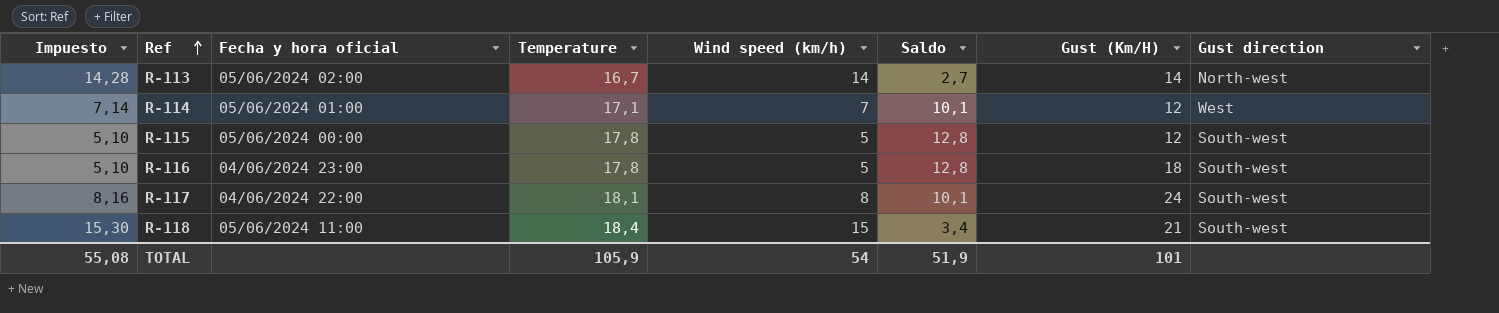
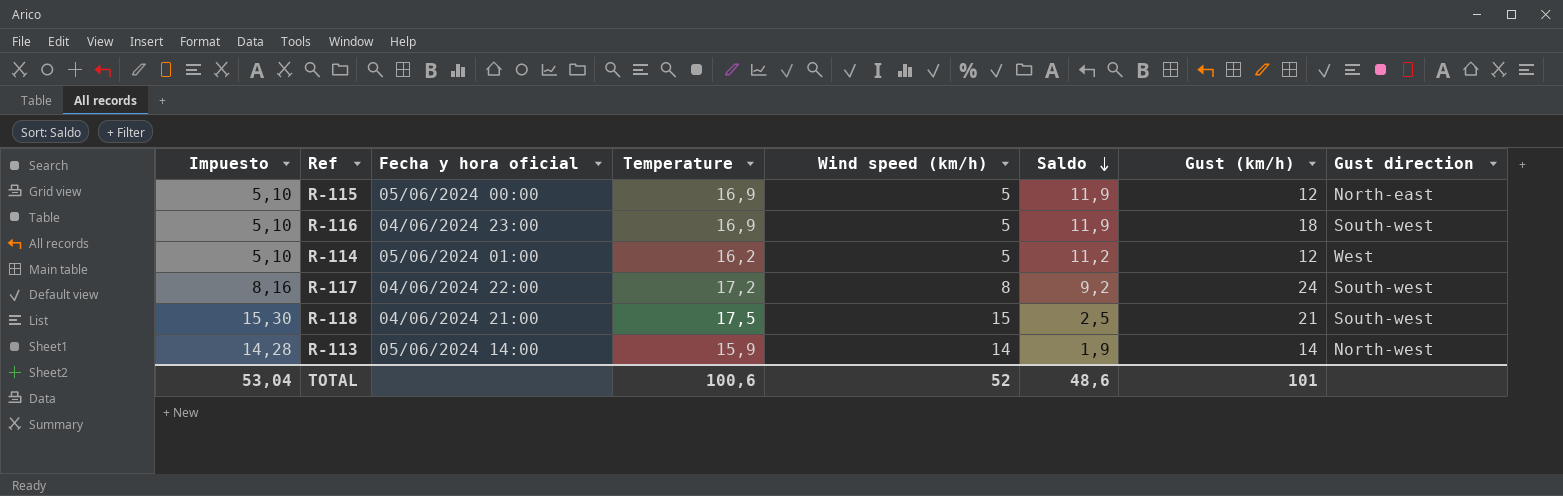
row order: Ref ascending -> Saldo descending
column name: Gust (Km/H) -> Gust (km/h)
R-115 | Temperature: 17,8 -> 16,9
R-115 | Saldo: 12,8 -> 11,9
R-115 | Gust direction: South-west -> North-east
R-116 | Temperature: 17,8 -> 16,9
R-116 | Saldo: 12,8 -> 11,9
R-114 | Impuesto: 7,14 -> 5,10
R-114 | Temperature: 17,1 -> 16,2
R-114 | Wind speed (km/h): 7 -> 5
R-114 | Saldo: 10,1 -> 11,2
R-117 | Temperature: 18,1 -> 17,2
R-117 | Saldo: 10,1 -> 9,2
R-118 | Fecha y hora oficial: 05/06/2024 11:00 -> 04/06/2024 21:00
R-118 | Temperature: 18,4 -> 17,5
R-118 | Saldo: 3,4 -> 2,5
R-113 | Fecha y hora oficial: 05/06/2024 02:00 -> 05/06/2024 14:00
R-113 | Temperature: 16,7 -> 15,9
R-113 | Saldo: 2,7 -> 1,9
TOTAL | Impuesto: 55,08 -> 53,04
TOTAL | Temperature: 105,9 -> 100,6
TOTAL | Wind speed (km/h): 54 -> 52
TOTAL | Saldo: 51,9 -> 48,6

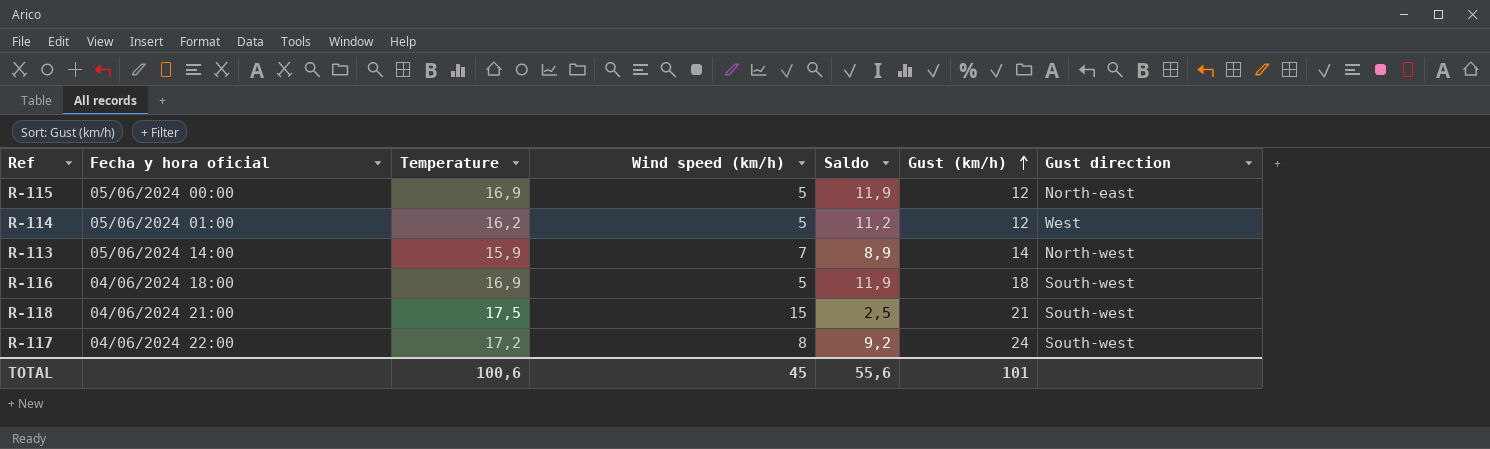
row order: Saldo descending -> Gust (km/h) ascending
column Impuesto | formula: [Wind speed (km/h)] * 1,02 -> none
R-113 | Wind speed (km/h): 14 -> 7
R-113 | Saldo: 1,9 -> 8,9
R-116 | Fecha y hora oficial: 04/06/2024 23:00 -> 04/06/2024 18:00
TOTAL | Wind speed (km/h): 52 -> 45
TOTAL | Saldo: 48,6 -> 55,6

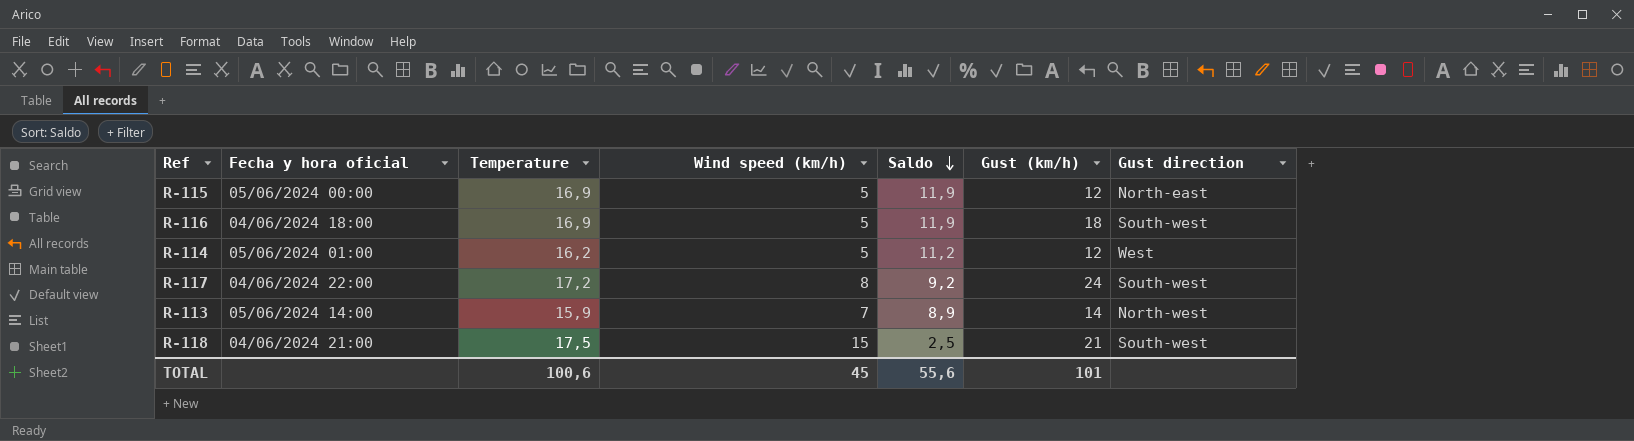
row order: Gust (km/h) ascending -> Saldo descending

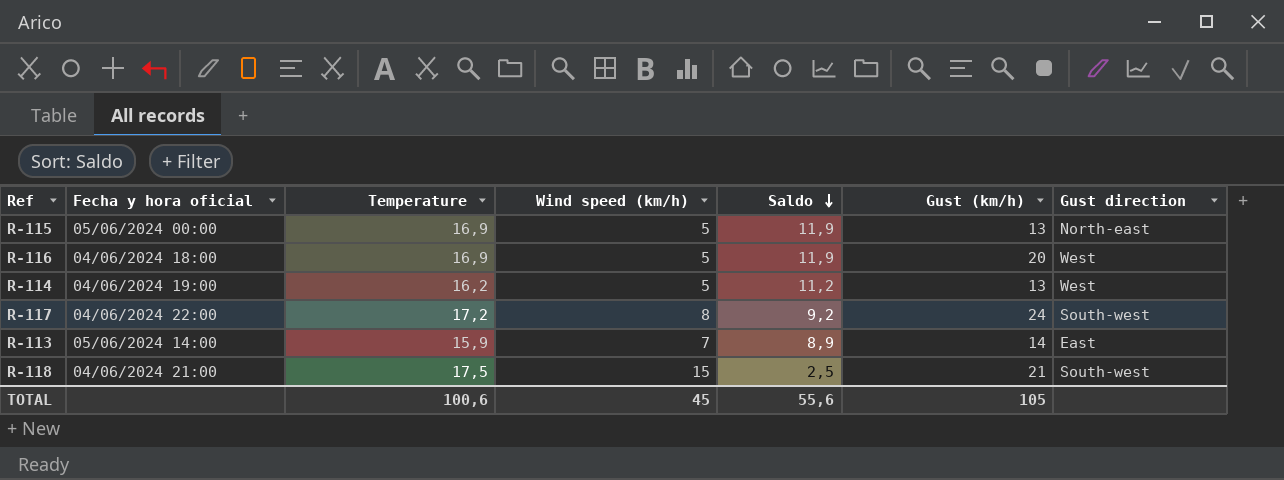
R-115 | Gust (km/h): 12 -> 13
R-116 | Gust (km/h): 18 -> 20
R-116 | Gust direction: South-west -> West
R-114 | Fecha y hora oficial: 05/06/2024 01:00 -> 04/06/2024 19:00
R-114 | Gust (km/h): 12 -> 13
R-113 | Gust direction: North-west -> East
TOTAL | Gust (km/h): 101 -> 105

